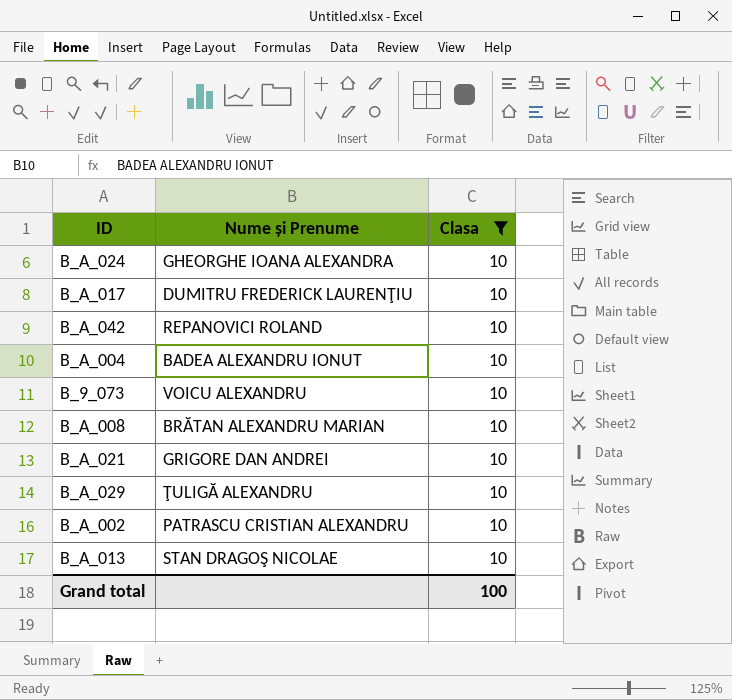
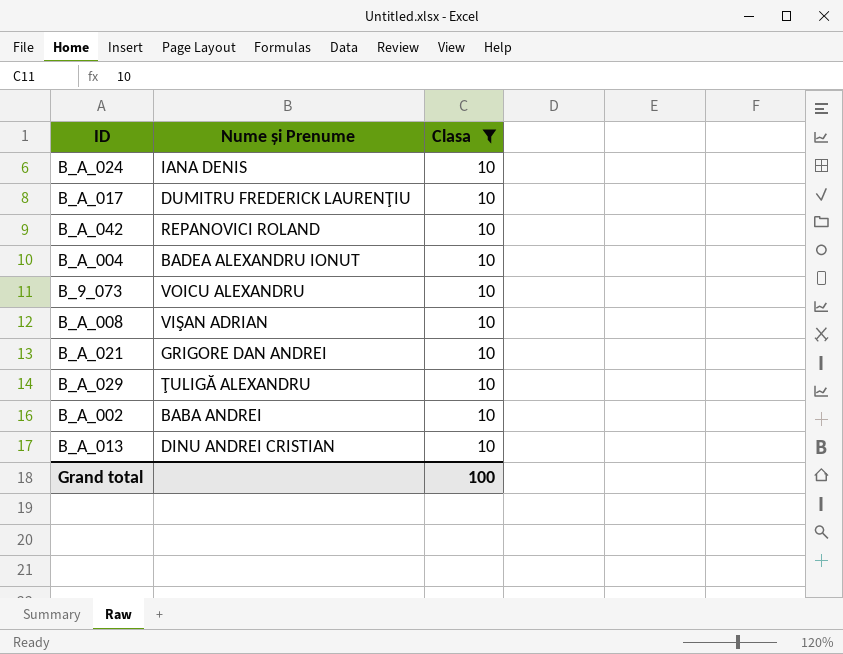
B_A_024 | Nume și Prenume: GHEORGHE IOANA ALEXANDRA -> IANA DENIS
B_A_008 | Nume și Prenume: BRĂTAN ALEXANDRU MARIAN -> VIŞAN ADRIAN
B_A_002 | Nume și Prenume: PATRASCU CRISTIAN ALEXANDRU -> BABA ANDREI
B_A_013 | Nume și Prenume: STAN DRAGOŞ NICOLAE -> DINU ANDREI CRISTIAN

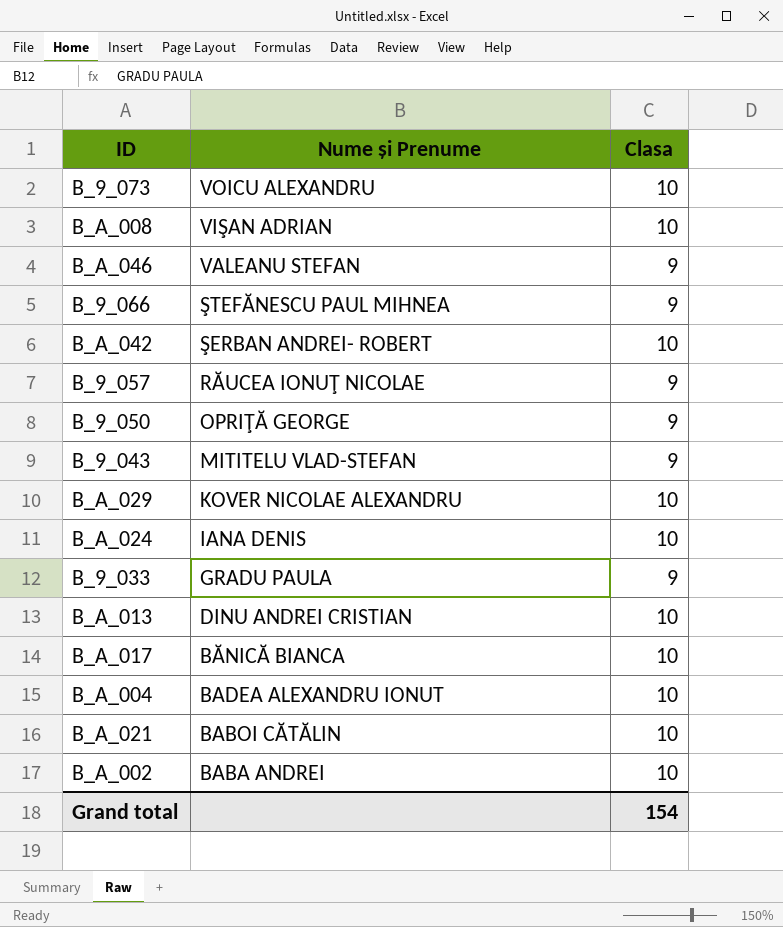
filter: Clasa = 10 -> none
row order: none -> Nume și Prenume descending
B_A_042 | Nume și Prenume: REPANOVICI ROLAND -> ŞERBAN ANDREI- ROBERT
B_A_029 | Nume și Prenume: ŢULIGĂ ALEXANDRU -> KOVER NICOLAE ALEXANDRU
B_A_017 | Nume și Prenume: DUMITRU FREDERICK LAURENŢIU -> BĂNICĂ BIANCA
B_A_021 | Nume și Prenume: GRIGORE DAN ANDREI -> BABOI CĂTĂLIN
Grand total | Clasa: 100 -> 154

